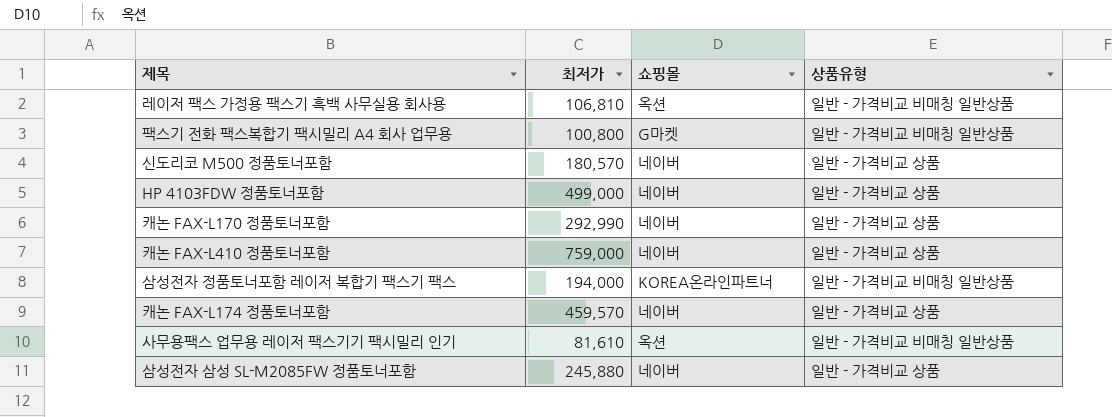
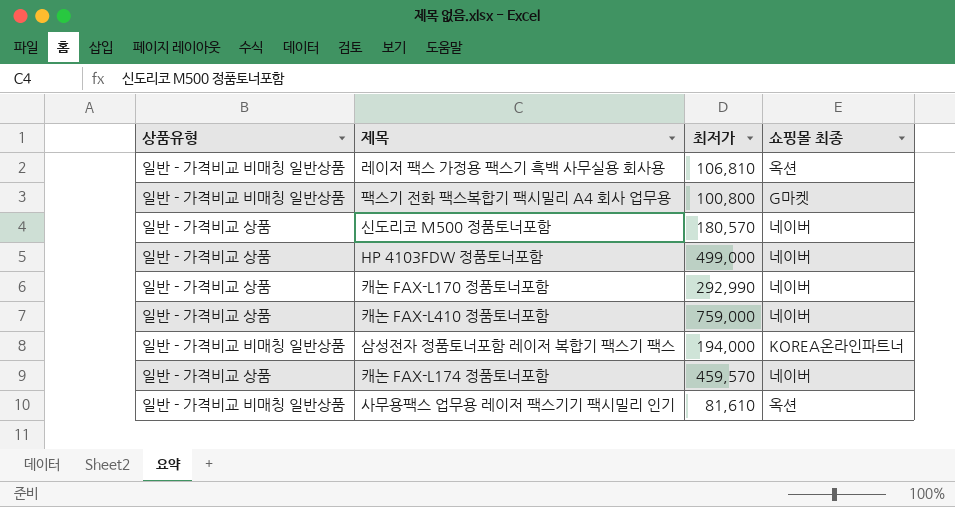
column 상품유형 | position: 4 -> 1
column name: 쇼핑몰 -> 쇼핑몰 최종
row 삼성전자 삼성 SL-M2085FW 정품토너포함: 245,880 | 네이버 | 일반 - 가격비교 상품 -> none

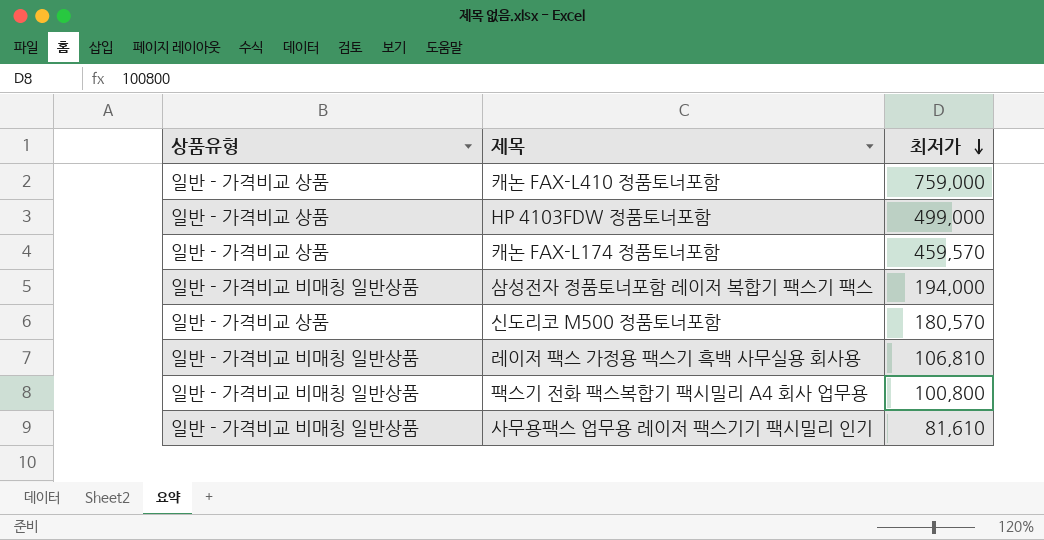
row order: none -> 최저가 descending
column 쇼핑몰 최종 | position: 4 -> none
row 캐논 FAX-L170 정품토너포함: 일반 - 가격비교 상품 | 292,990 | 네이버 -> none

